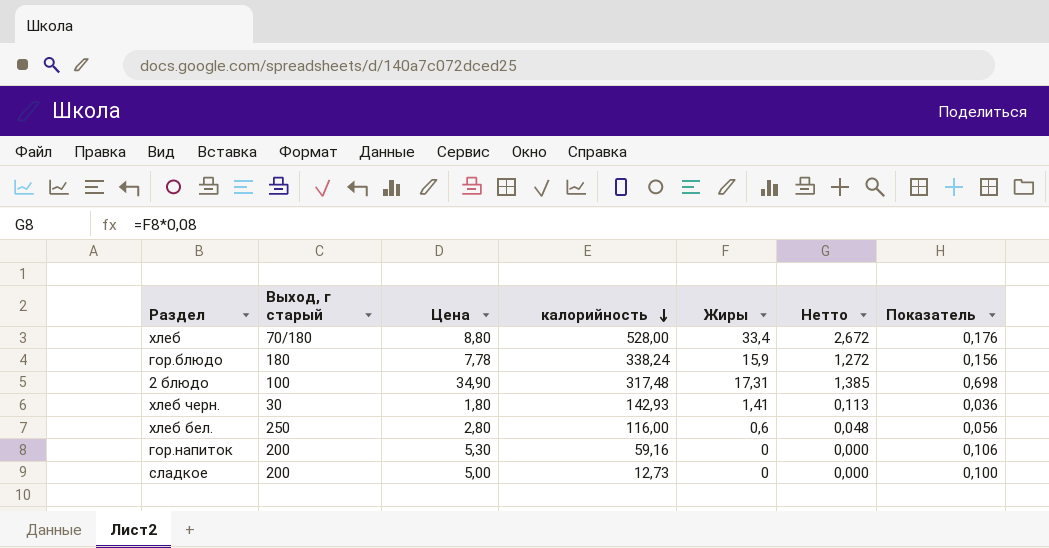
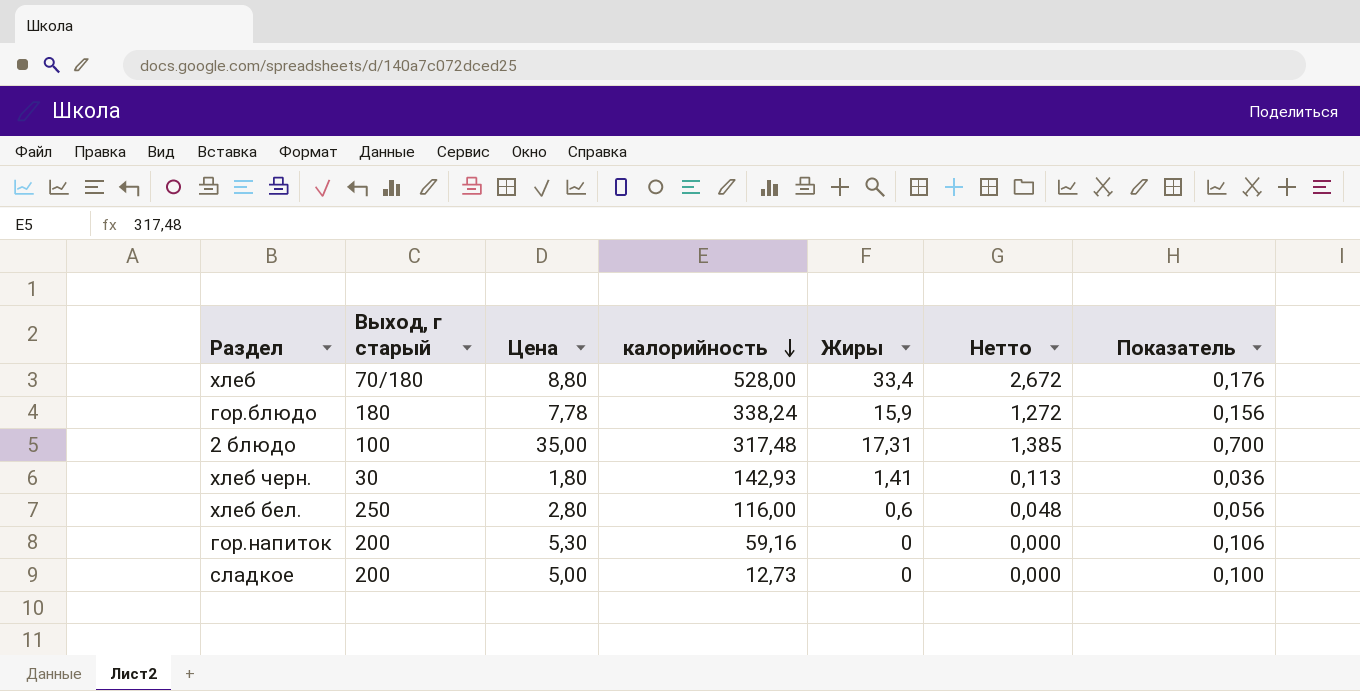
2 блюдо | Цена: 34,90 -> 35,00
2 блюдо | Показатель: 0,698 -> 0,700

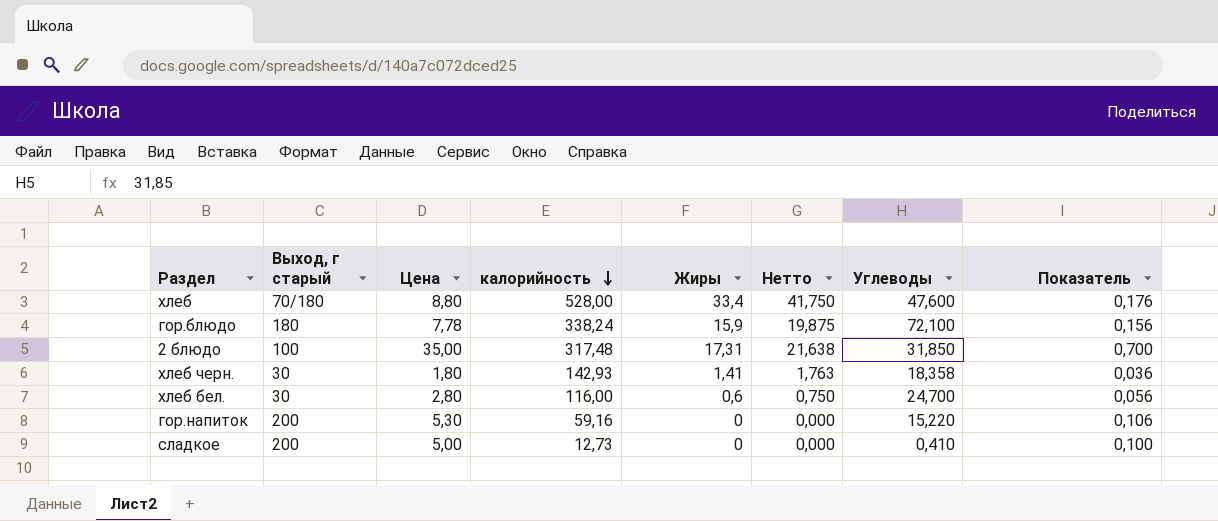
column Нетто | formula: [Жиры] * 0,08 -> [Жиры] * 1,25
column Углеводы | position: none -> 7
хлеб бел. | Выход, г старый: 250 -> 30

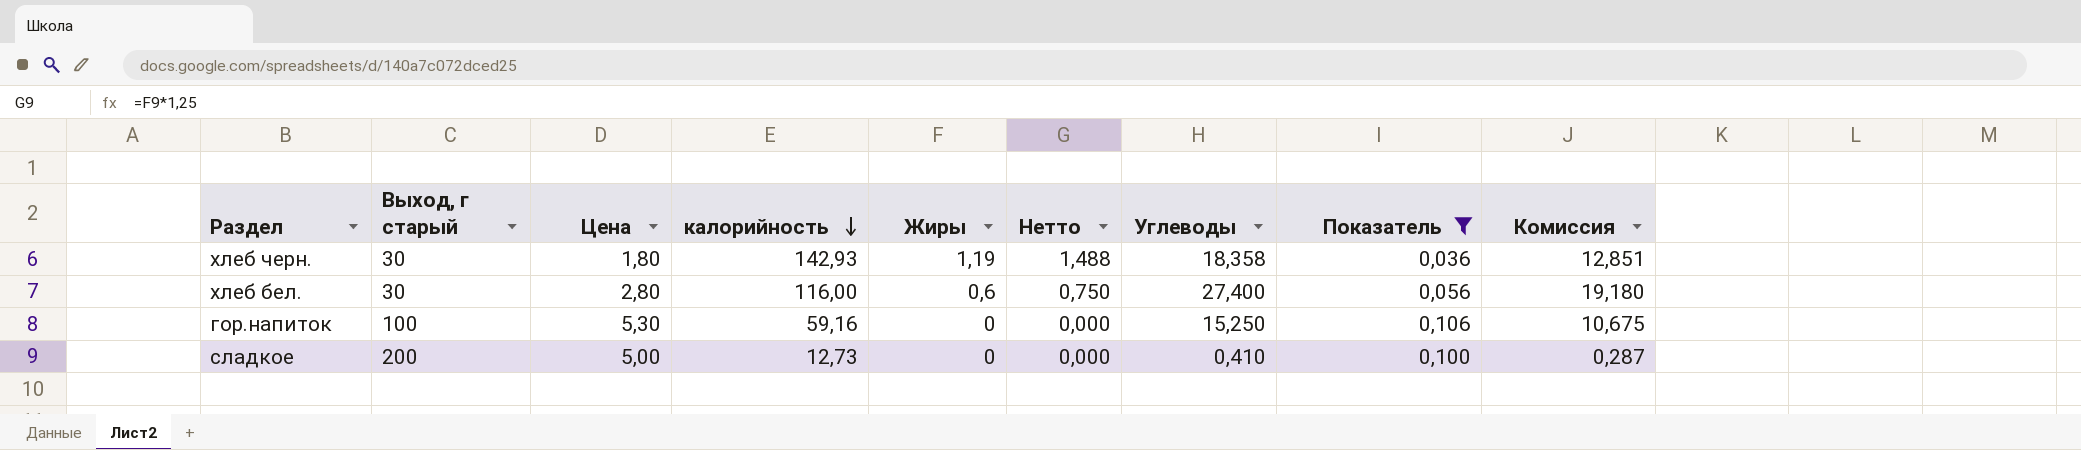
filter: none -> Показатель <= 0,106
column Комиссия | formula: none -> [Углеводы] * 0,7
хлеб черн. | Жиры: 1,41 -> 1,19
хлеб черн. | Нетто: 1,763 -> 1,488
хлеб бел. | Углеводы: 24,700 -> 27,400
гор.напиток | Выход, г старый: 200 -> 100
гор.напиток | Углеводы: 15,220 -> 15,250

